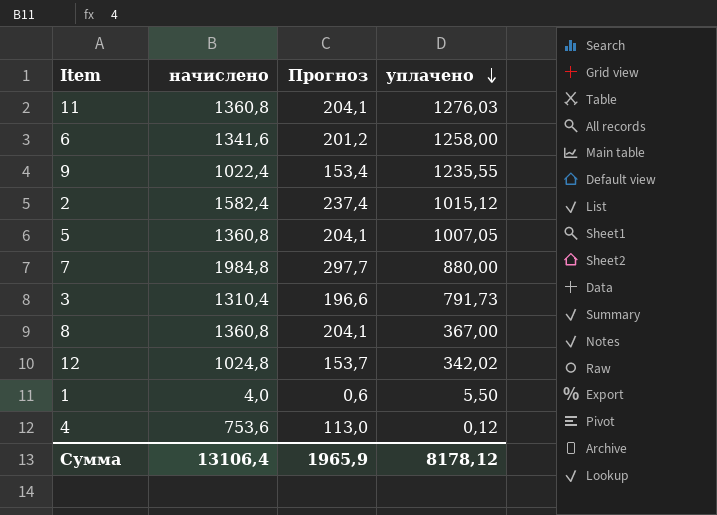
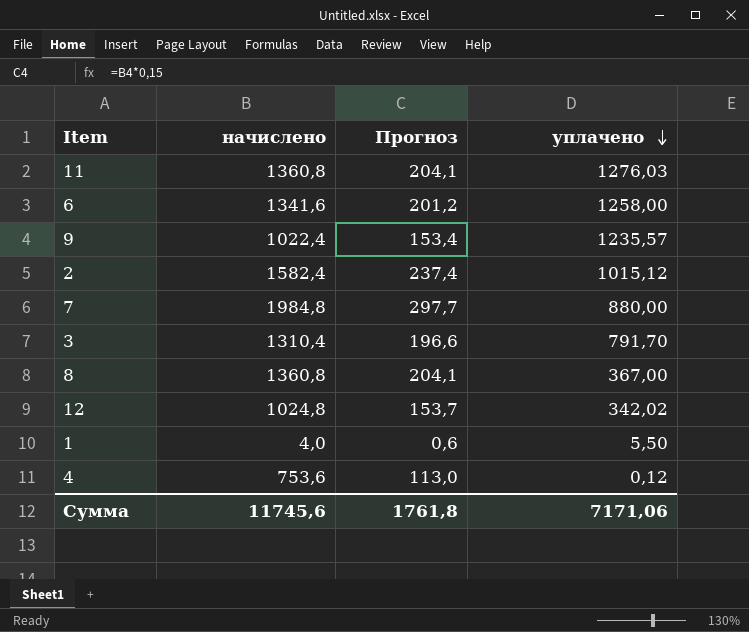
row 5: 1360,8 | 204,1 | 1007,05 -> none
9 | уплачено: 1235,55 -> 1235,57
3 | уплачено: 791,73 -> 791,70
Сумма | начислено: 13106,4 -> 11745,6
Сумма | Прогноз: 1965,9 -> 1761,8
Сумма | уплачено: 8178,12 -> 7171,06

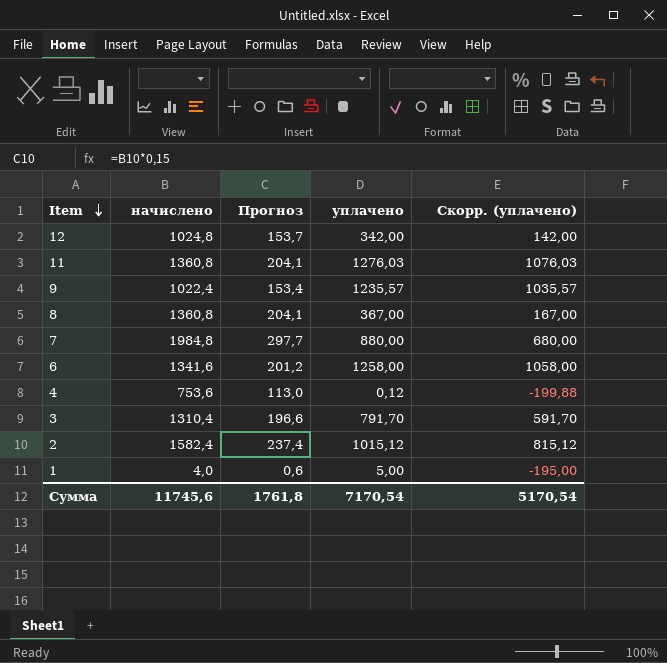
row order: уплачено descending -> Item descending
column Скорр. (уплачено) | formula: none -> [уплачено] - 200
12 | уплачено: 342,02 -> 342,00
1 | уплачено: 5,50 -> 5,00
Сумма | уплачено: 7171,06 -> 7170,54

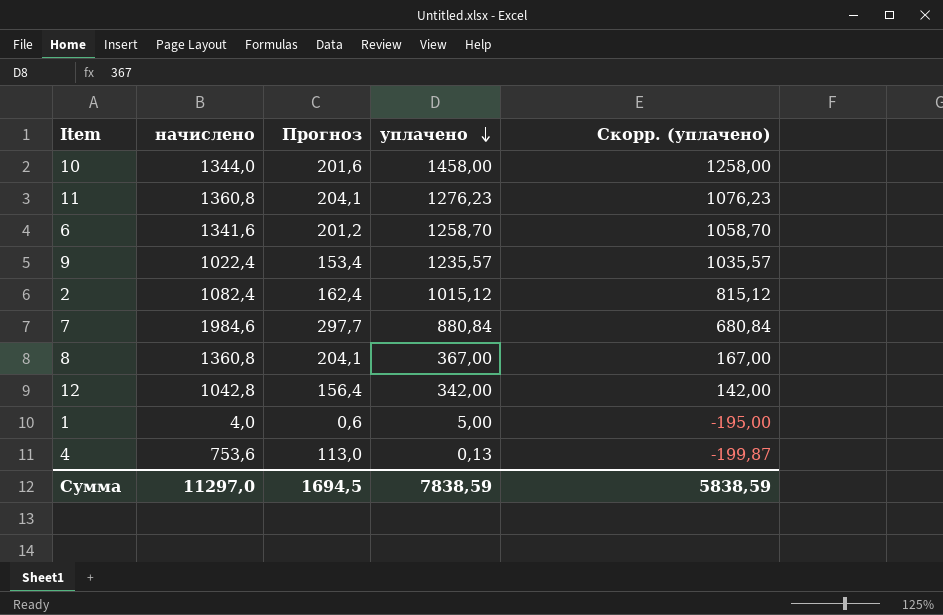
row order: Item descending -> уплачено descending
row 3: 1310,4 | 196,6 | 791,70 | 591,70 -> none
row 10: none -> 1344,0 | 201,6 | 1458,00 | 1258,00
11 | уплачено: 1276,03 -> 1276,23
11 | Скорр. (уплачено): 1076,03 -> 1076,23
6 | уплачено: 1258,00 -> 1258,70
6 | Скорр. (уплачено): 1058,00 -> 1058,70
2 | начислено: 1582,4 -> 1082,4
2 | Прогноз: 237,4 -> 162,4
7 | начислено: 1984,8 -> 1984,6
7 | уплачено: 880,00 -> 880,84
7 | Скорр. (уплачено): 680,00 -> 680,84
12 | начислено: 1024,8 -> 1042,8
12 | Прогноз: 153,7 -> 156,4
4 | уплачено: 0,12 -> 0,13
4 | Скорр. (уплачено): -199,88 -> -199,87
Сумма | начислено: 11745,6 -> 11297,0
Сумма | Прогноз: 1761,8 -> 1694,5
Сумма | уплачено: 7170,54 -> 7838,59
Сумма | Скорр. (уплачено): 5170,54 -> 5838,59

